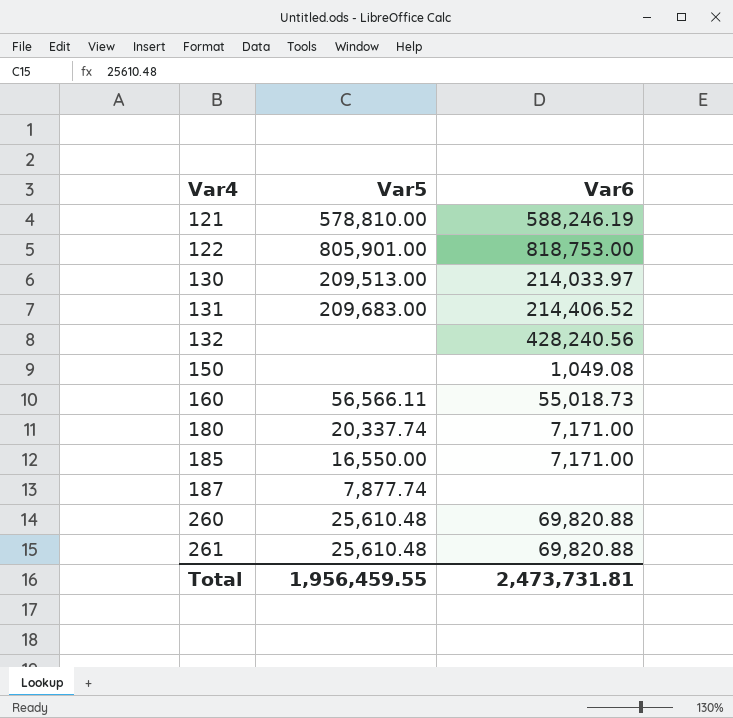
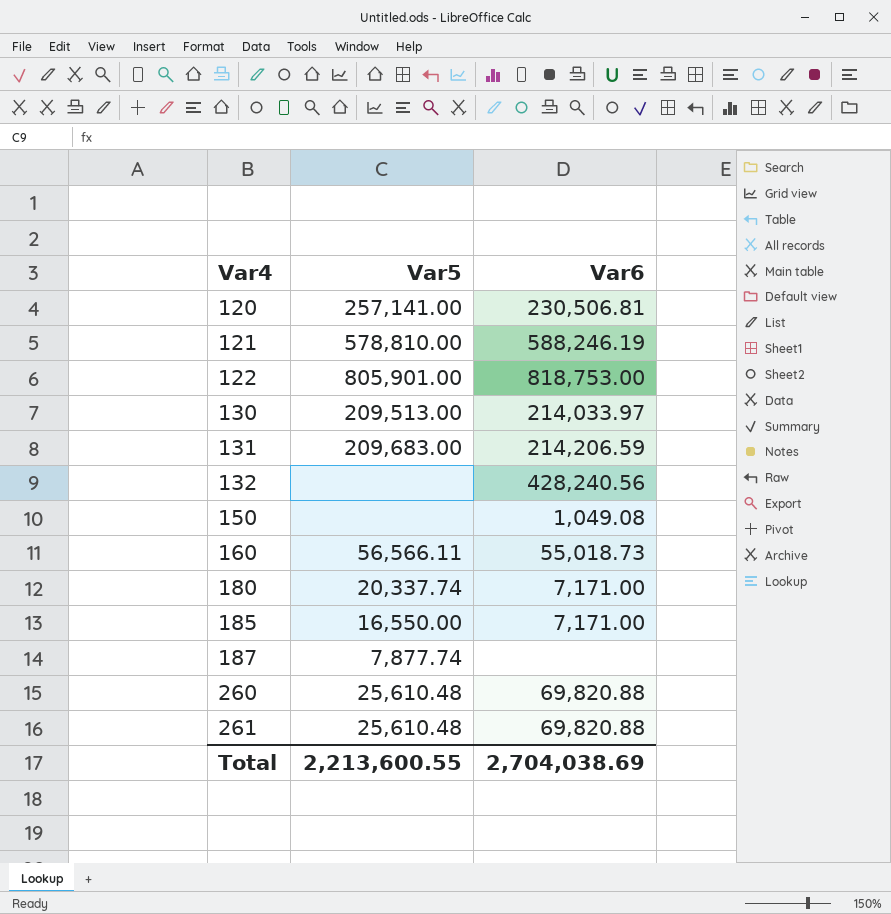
row 120: none -> 257,141.00 | 230,506.81
131 | Var6: 214,406.52 -> 214,206.59
Total | Var5: 1,956,459.55 -> 2,213,600.55
Total | Var6: 2,473,731.81 -> 2,704,038.69

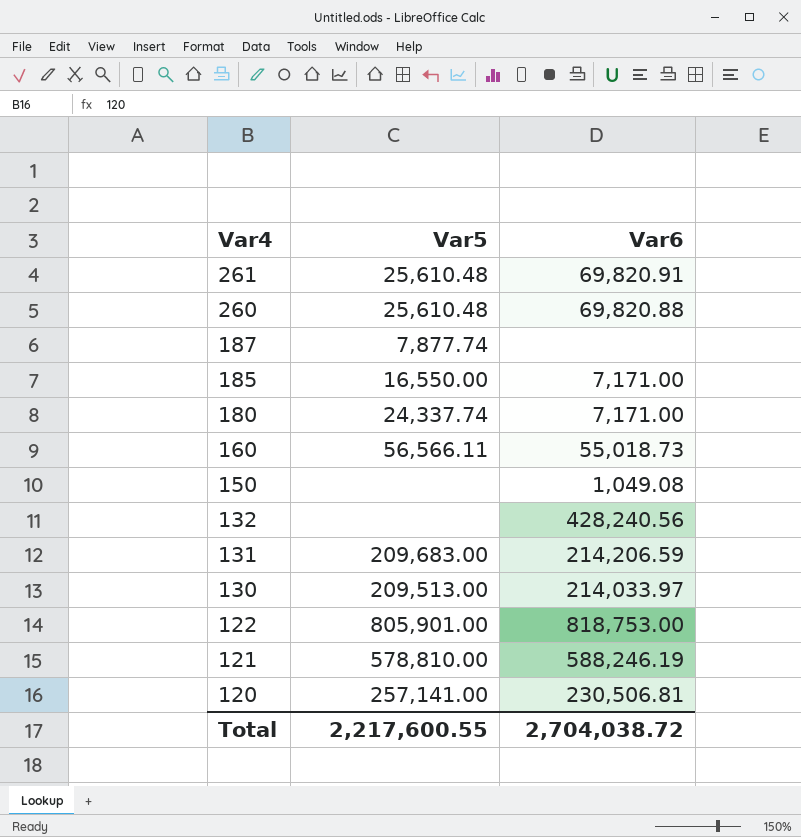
row order: Var4 ascending -> Var4 descending
261 | Var6: 69,820.88 -> 69,820.91
180 | Var5: 20,337.74 -> 24,337.74
Total | Var5: 2,213,600.55 -> 2,217,600.55
Total | Var6: 2,704,038.69 -> 2,704,038.72

